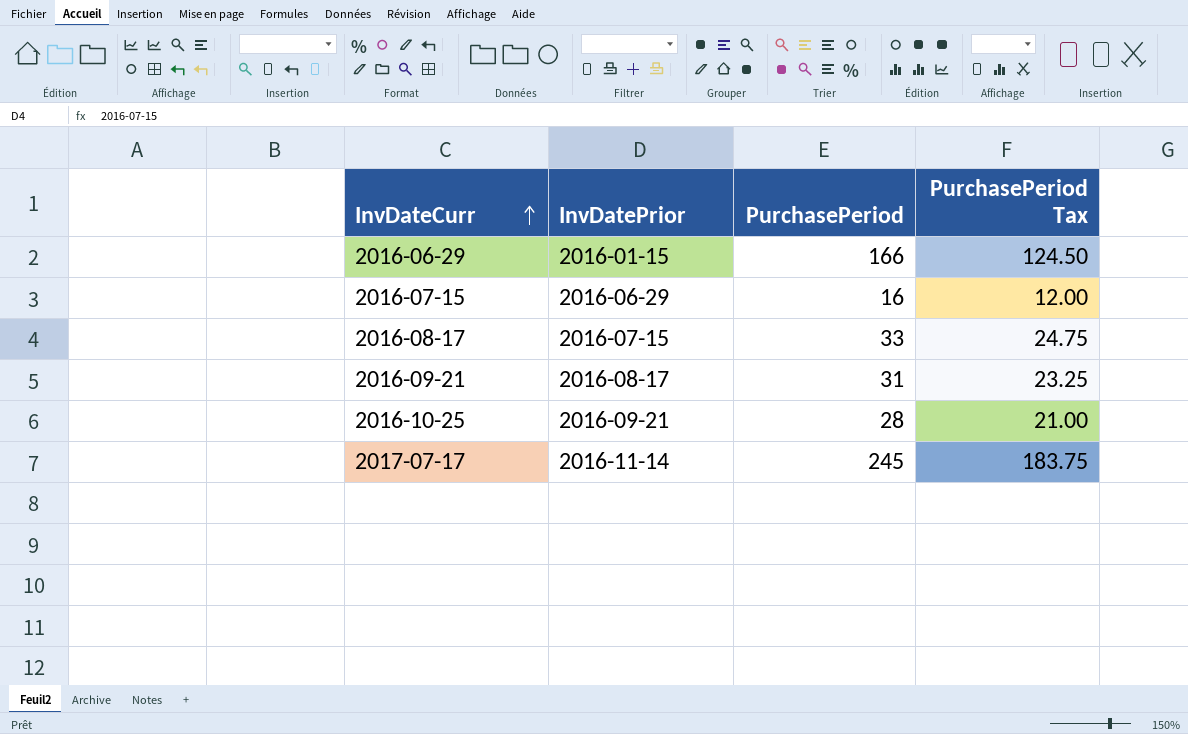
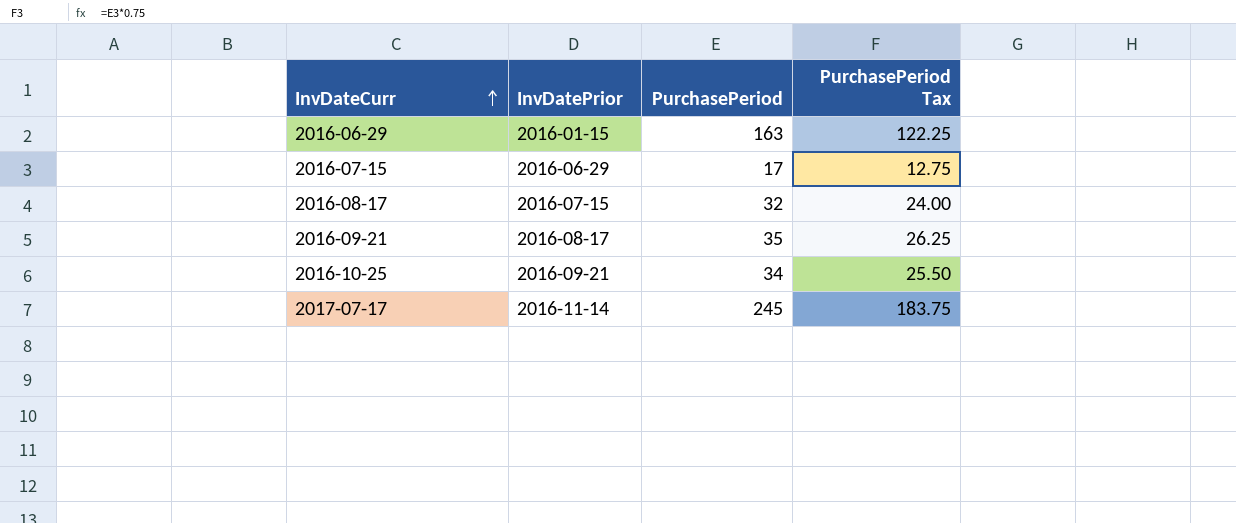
2016-06-29 | PurchasePeriod: 166 -> 163
2016-06-29 | PurchasePeriod Tax: 124.50 -> 122.25
2016-07-15 | PurchasePeriod: 16 -> 17
2016-07-15 | PurchasePeriod Tax: 12.00 -> 12.75
2016-08-17 | PurchasePeriod: 33 -> 32
2016-08-17 | PurchasePeriod Tax: 24.75 -> 24.00
2016-09-21 | PurchasePeriod: 31 -> 35
2016-09-21 | PurchasePeriod Tax: 23.25 -> 26.25
2016-10-25 | PurchasePeriod: 28 -> 34
2016-10-25 | PurchasePeriod Tax: 21.00 -> 25.50

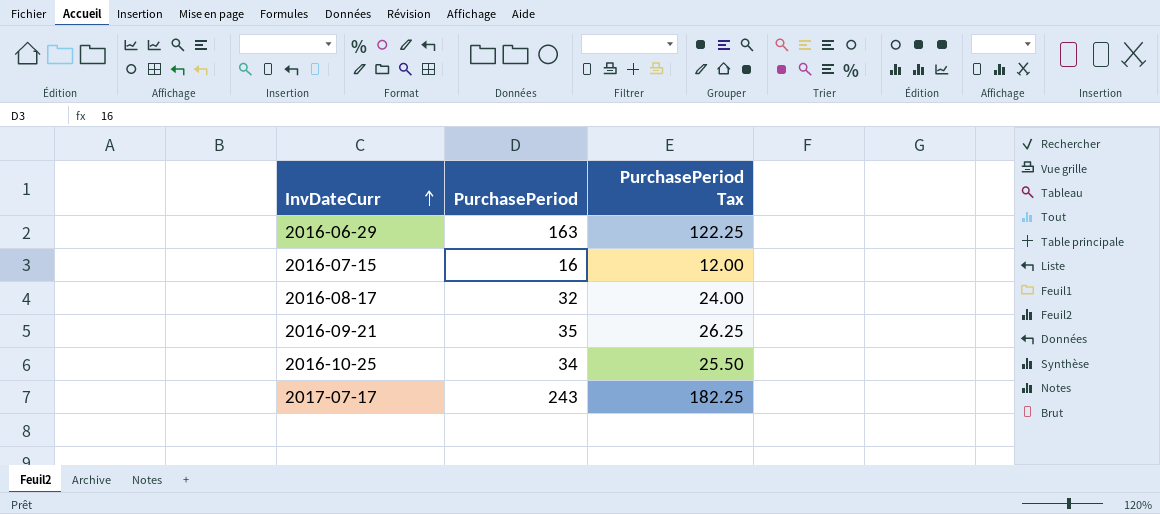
column InvDatePrior | position: 2 -> none
2016-07-15 | PurchasePeriod: 17 -> 16
2016-07-15 | PurchasePeriod Tax: 12.75 -> 12.00
2017-07-17 | PurchasePeriod: 245 -> 243
2017-07-17 | PurchasePeriod Tax: 183.75 -> 182.25

